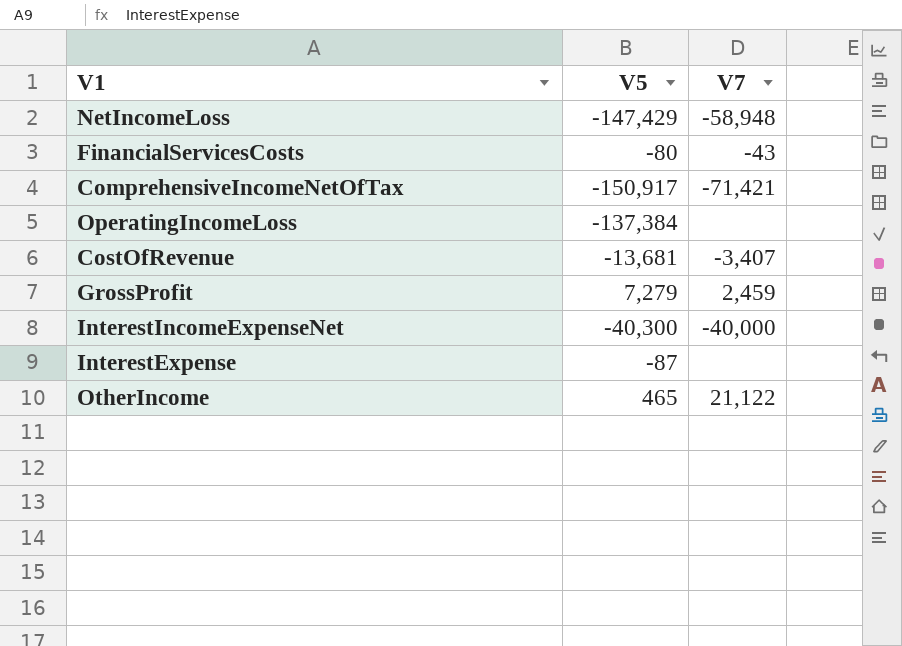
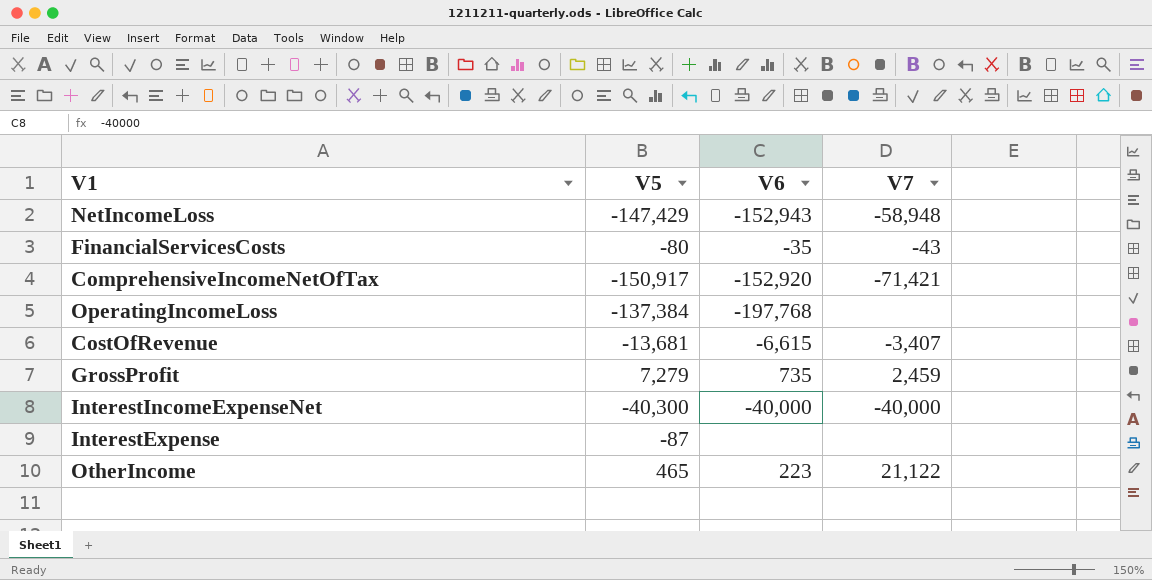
column V6 | position: none -> 3

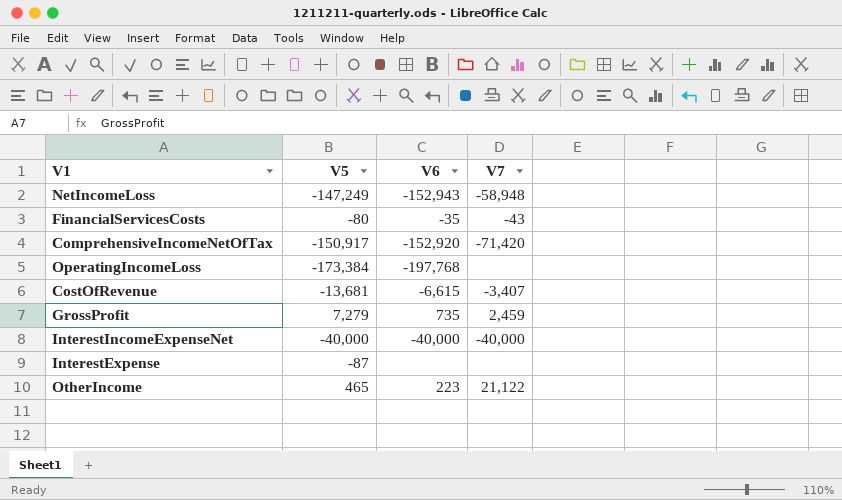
NetIncomeLoss | V5: -147,429 -> -147,249
ComprehensiveIncomeNetOfTax | V7: -71,421 -> -71,420
OperatingIncomeLoss | V5: -137,384 -> -173,384
InterestIncomeExpenseNet | V5: -40,300 -> -40,000

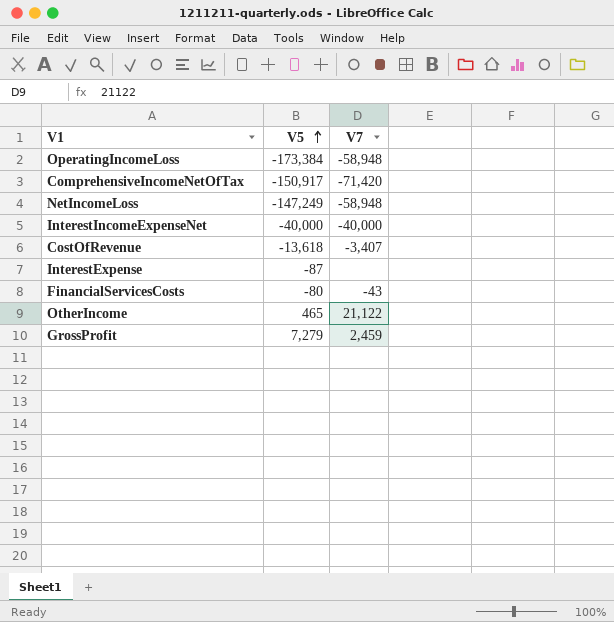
row order: none -> V5 ascending
column V6 | position: 3 -> none
OperatingIncomeLoss | V7: none -> -58,948
CostOfRevenue | V5: -13,681 -> -13,618

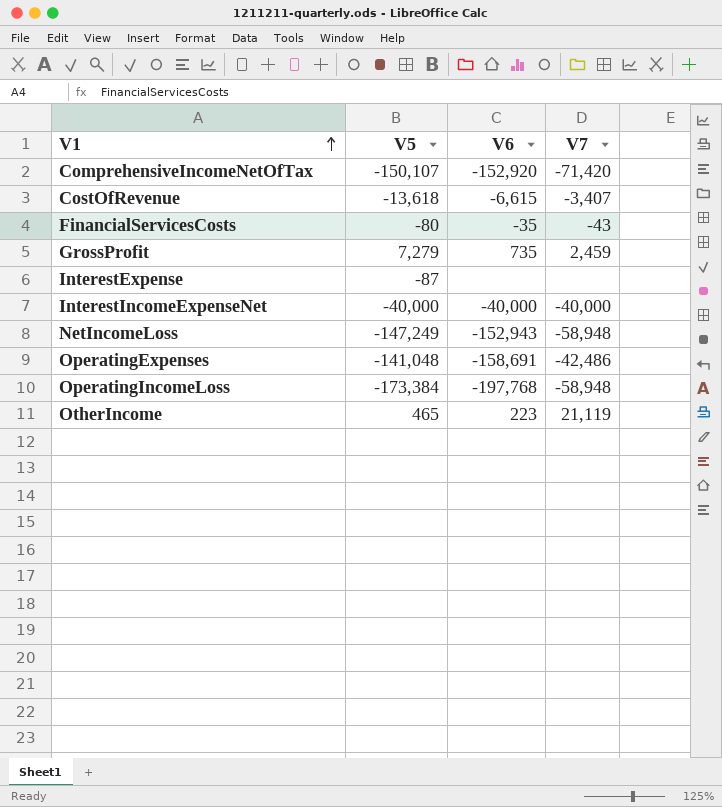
row order: V5 ascending -> V1 ascending
column V6 | position: none -> 3
ComprehensiveIncomeNetOfTax | V5: -150,917 -> -150,107
row OperatingExpenses: none -> -141,048 | -158,691 | -42,486
OtherIncome | V7: 21,122 -> 21,119

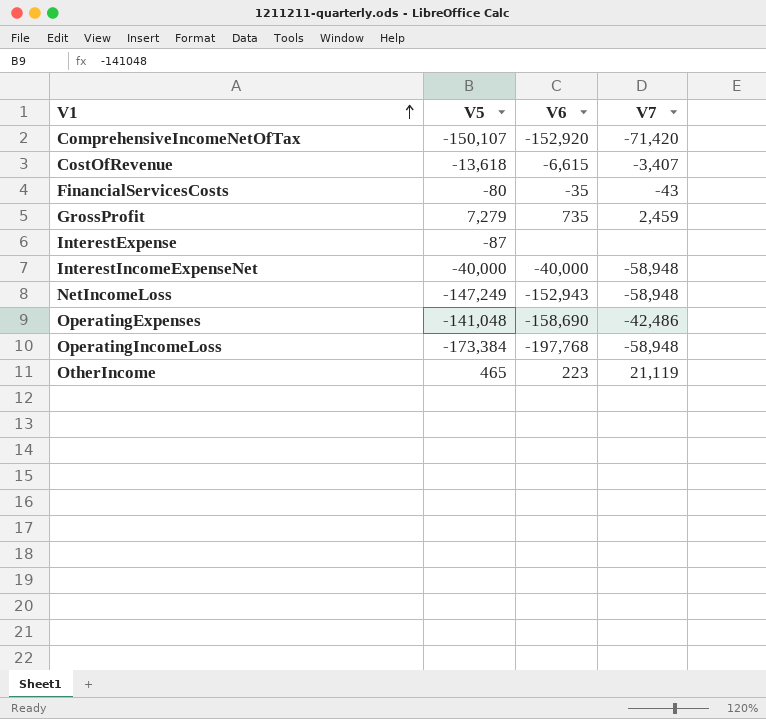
InterestIncomeExpenseNet | V7: -40,000 -> -58,948
OperatingExpenses | V6: -158,691 -> -158,690

